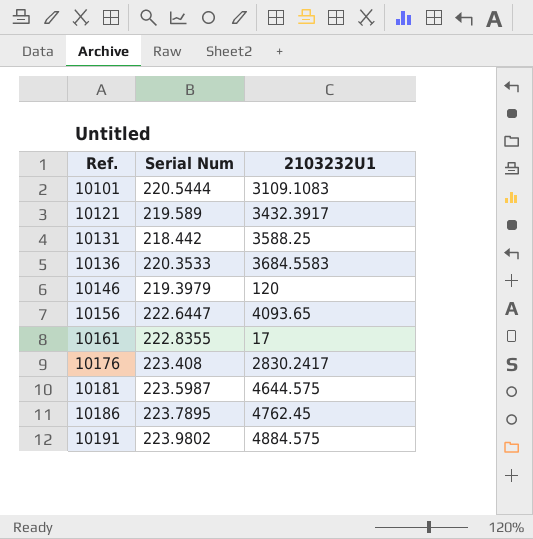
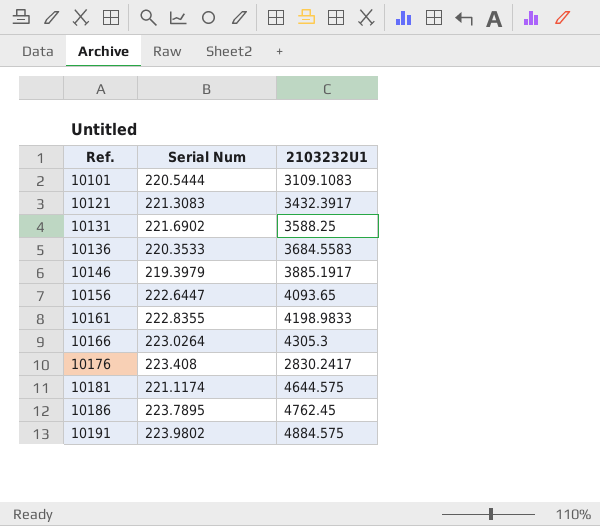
10121 | Serial Num: 219.589 -> 221.3083
10131 | Serial Num: 218.442 -> 221.6902
10146 | 2103232U1: 120 -> 3885.1917
10161 | 2103232U1: 17 -> 4198.9833
row 10166: none -> 223.0264 | 4305.3
10181 | Serial Num: 223.5987 -> 221.1174

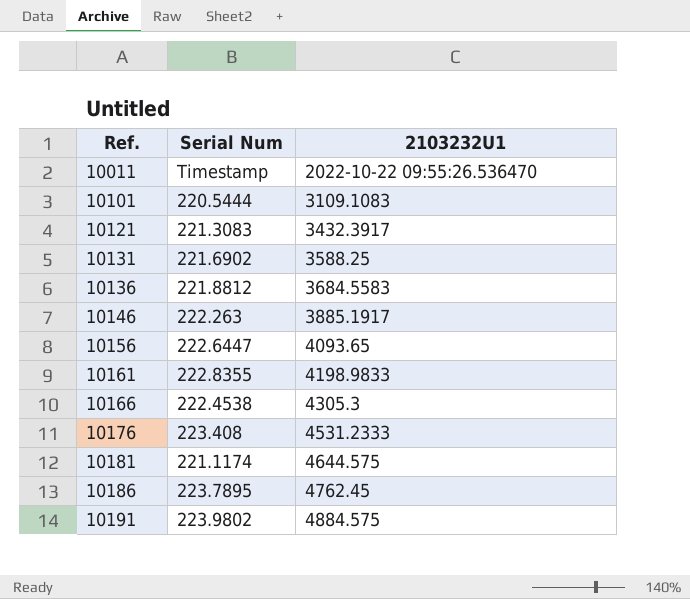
row 10011: none -> Timestamp | 2022-10-22 09:55:26.536470
10136 | Serial Num: 220.3533 -> 221.8812
10146 | Serial Num: 219.3979 -> 222.263
10166 | Serial Num: 223.0264 -> 222.4538
10176 | 2103232U1: 2830.2417 -> 4531.2333

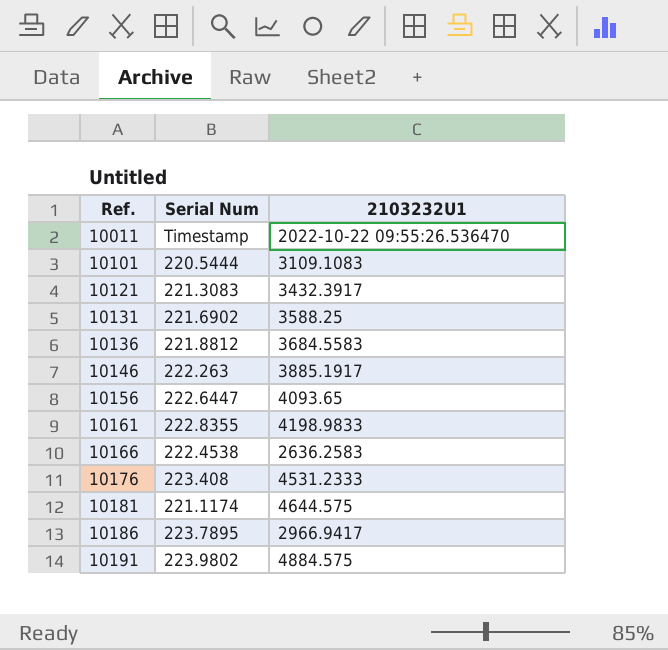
10166 | 2103232U1: 4305.3 -> 2636.2583
10186 | 2103232U1: 4762.45 -> 2966.9417

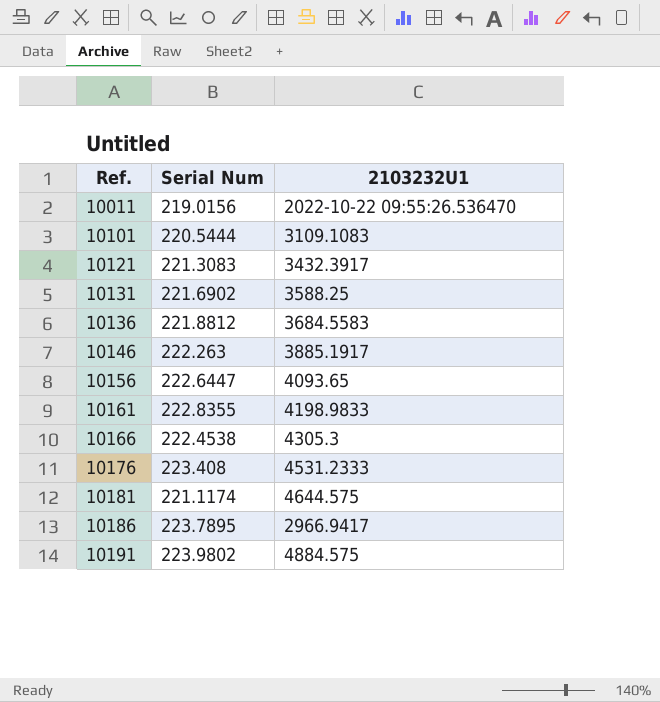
10011 | Serial Num: Timestamp -> 219.0156
10166 | 2103232U1: 2636.2583 -> 4305.3

